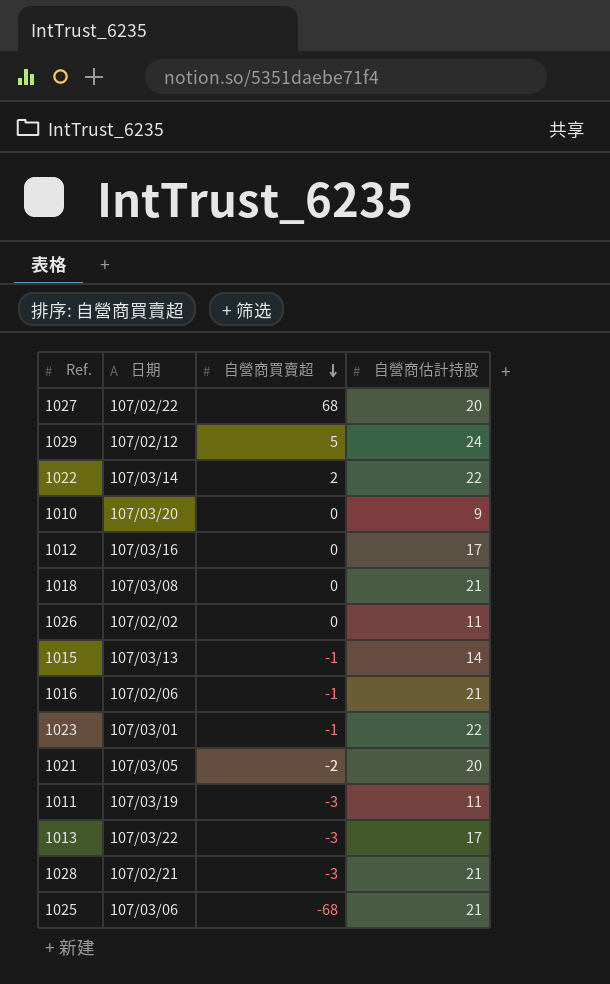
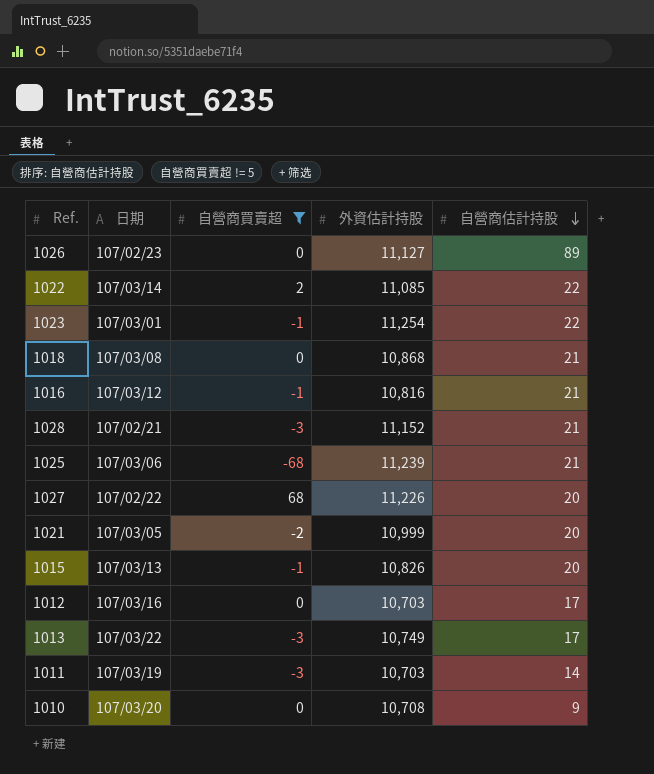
filter: none -> 自營商買賣超 != 5
row order: 自營商買賣超 descending -> 自營商估計持股 descending
column 外資估計持股 | position: none -> 4
1026 | 日期: 107/02/02 -> 107/02/23
1026 | 自營商估計持股: 11 -> 89
1016 | 日期: 107/02/06 -> 107/03/12
1015 | 自營商估計持股: 14 -> 20
1011 | 自營商估計持股: 11 -> 14

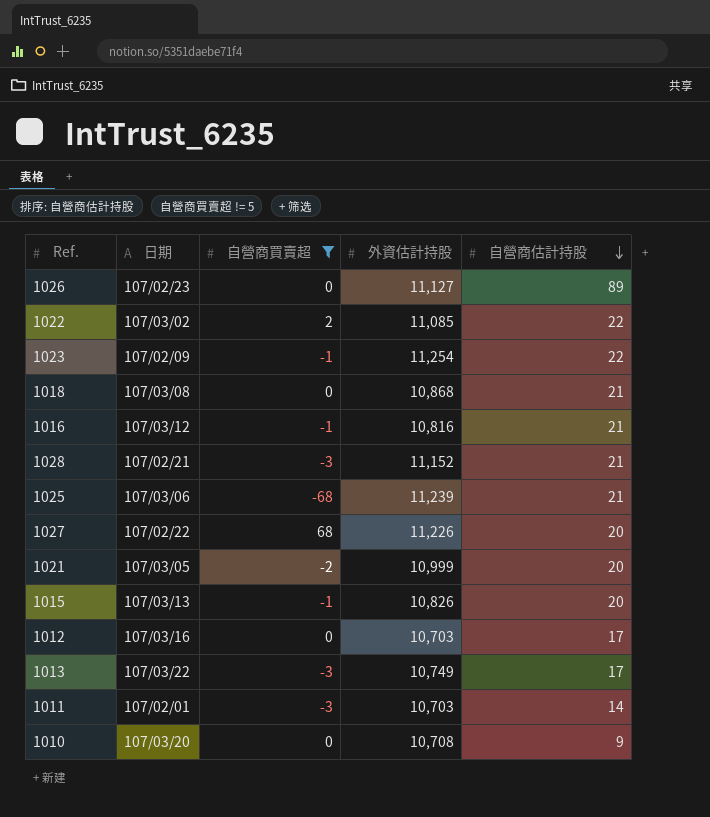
1022 | 日期: 107/03/14 -> 107/03/02
1023 | 日期: 107/03/01 -> 107/02/09
1011 | 日期: 107/03/19 -> 107/02/01

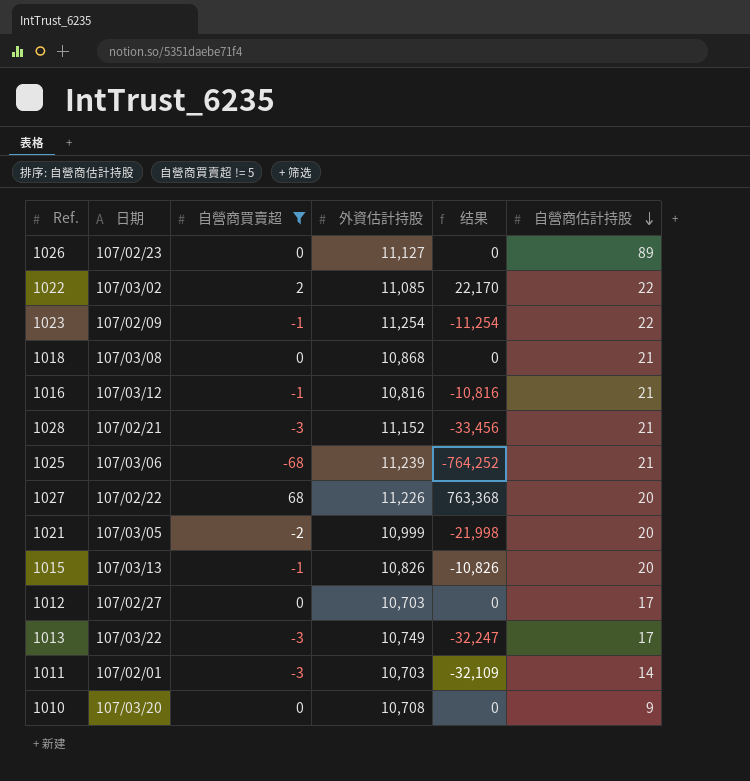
column 结果 | formula: none -> [自營商買賣超] * [外資估計持股]
1012 | 日期: 107/03/16 -> 107/02/27

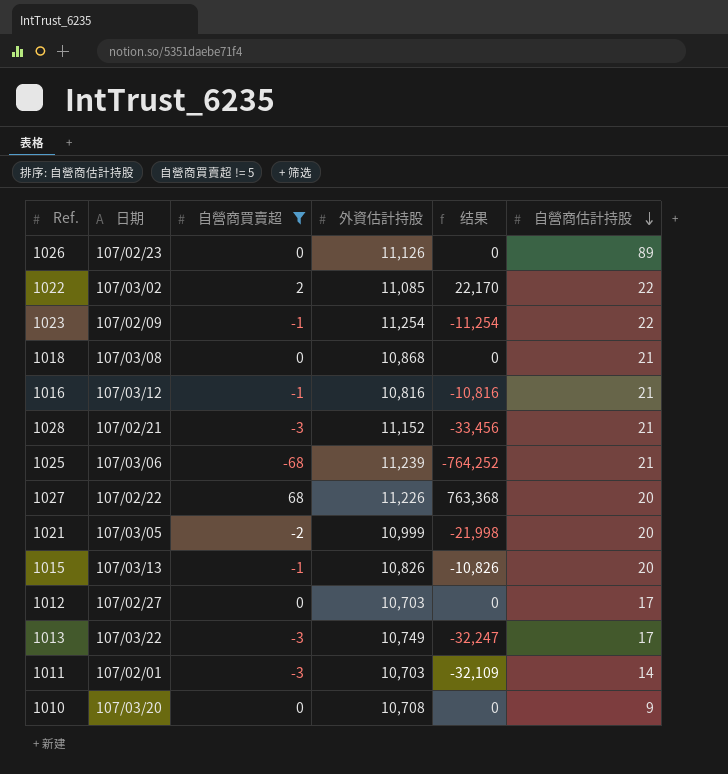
1026 | 外資估計持股: 11,127 -> 11,126

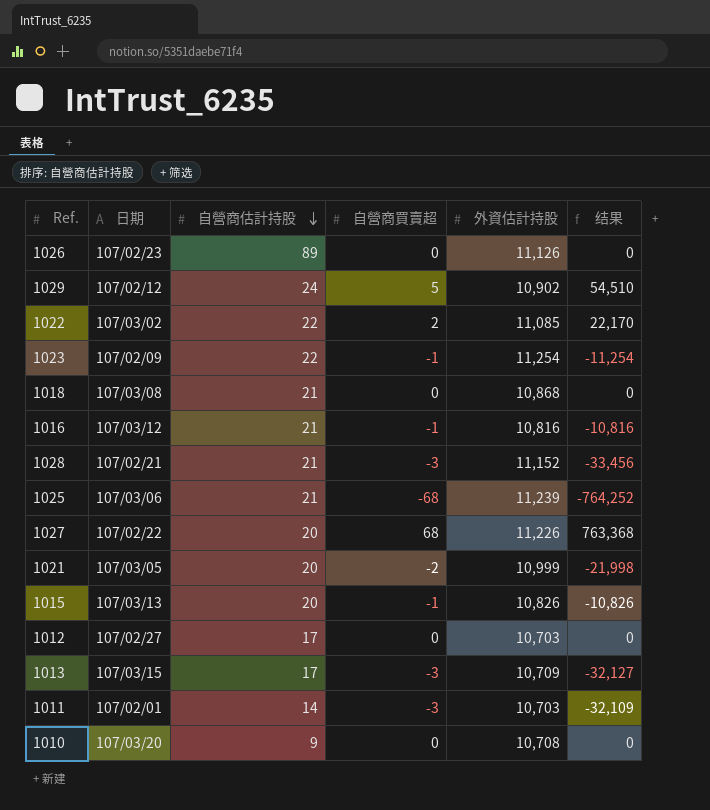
filter: 自營商買賣超 != 5 -> none
column 自營商估計持股 | position: 6 -> 3
1013 | 日期: 107/03/22 -> 107/03/15
1013 | 外資估計持股: 10,749 -> 10,709
1013 | 结果: -32,247 -> -32,127

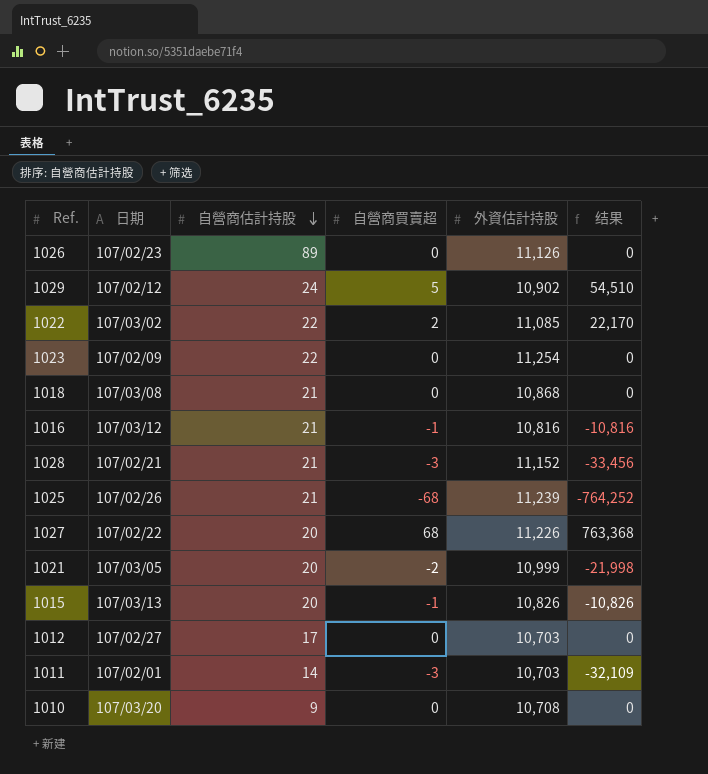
row 1013: 107/03/15 | 17 | -3 | 10,709 | -32,127 -> none
1023 | 自營商買賣超: -1 -> 0
1023 | 结果: -11,254 -> 0
1025 | 日期: 107/03/06 -> 107/02/26

